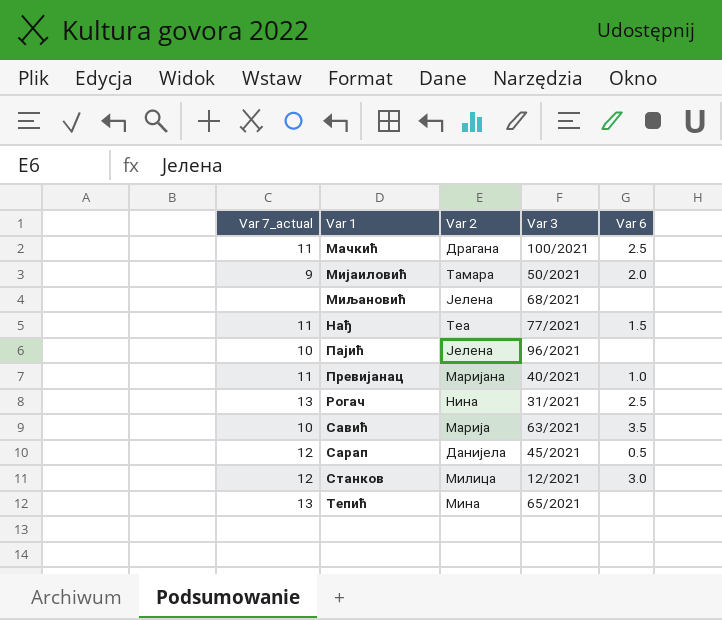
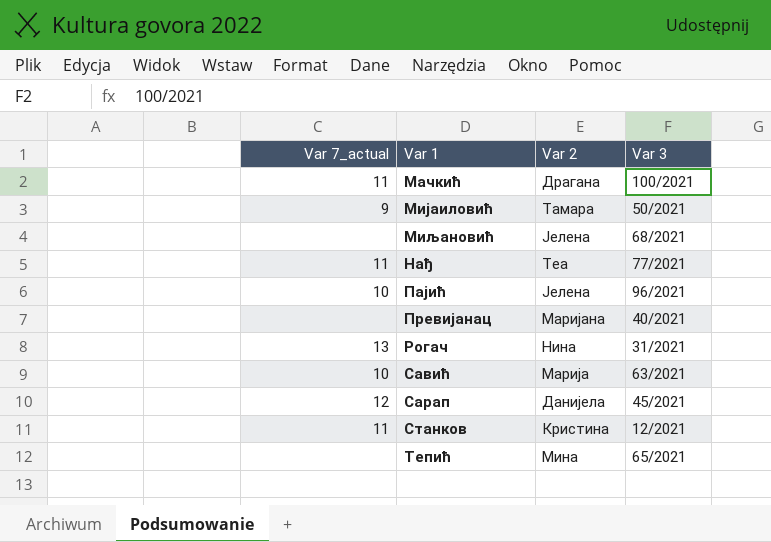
column Var 6 | position: 5 -> none
Превијанац | Var 7_actual: 11 -> none
Станков | Var 7_actual: 12 -> 11
Станков | Var 2: Милица -> Кристина
Тепић | Var 7_actual: 13 -> none

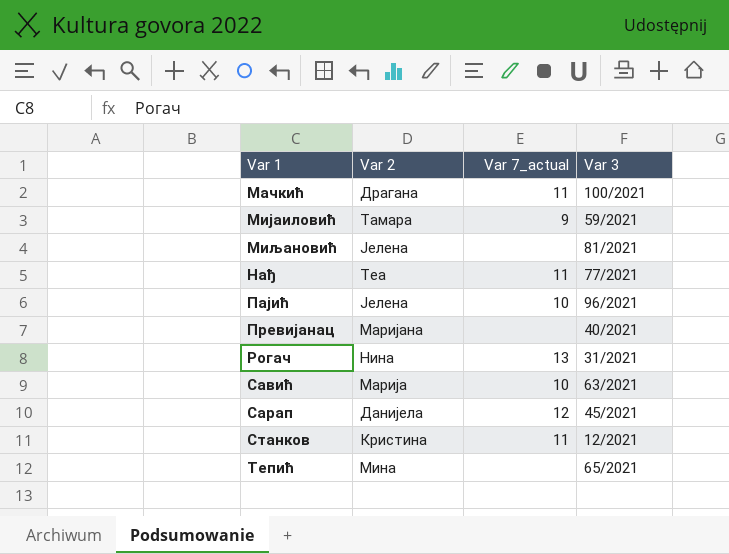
column Var 7_actual | position: 1 -> 3
Мијаиловић | Var 3: 50/2021 -> 59/2021
Миљановић | Var 3: 68/2021 -> 81/2021

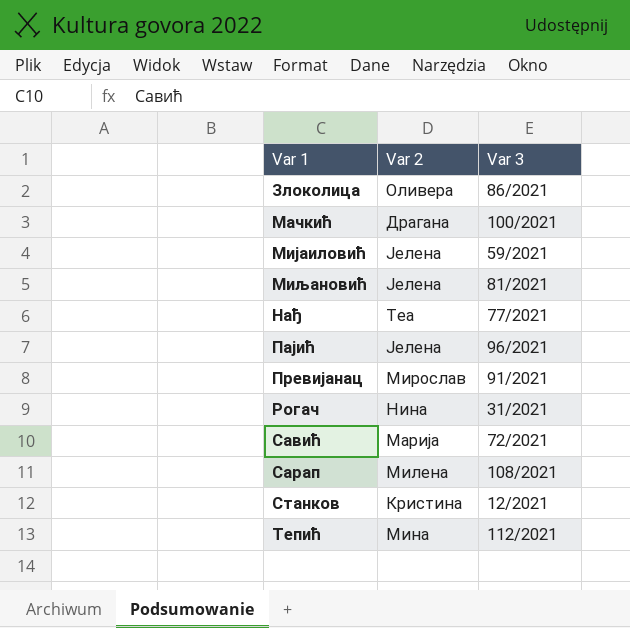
column Var 7_actual | position: 3 -> none
row Злоколица: none -> Оливера | 86/2021
Мијаиловић | Var 2: Тамара -> Јелена
Превијанац | Var 2: Маријана -> Мирослав
Превијанац | Var 3: 40/2021 -> 91/2021
Савић | Var 3: 63/2021 -> 72/2021
Сарап | Var 2: Данијела -> Милена
Сарап | Var 3: 45/2021 -> 108/2021
Тепић | Var 3: 65/2021 -> 112/2021

